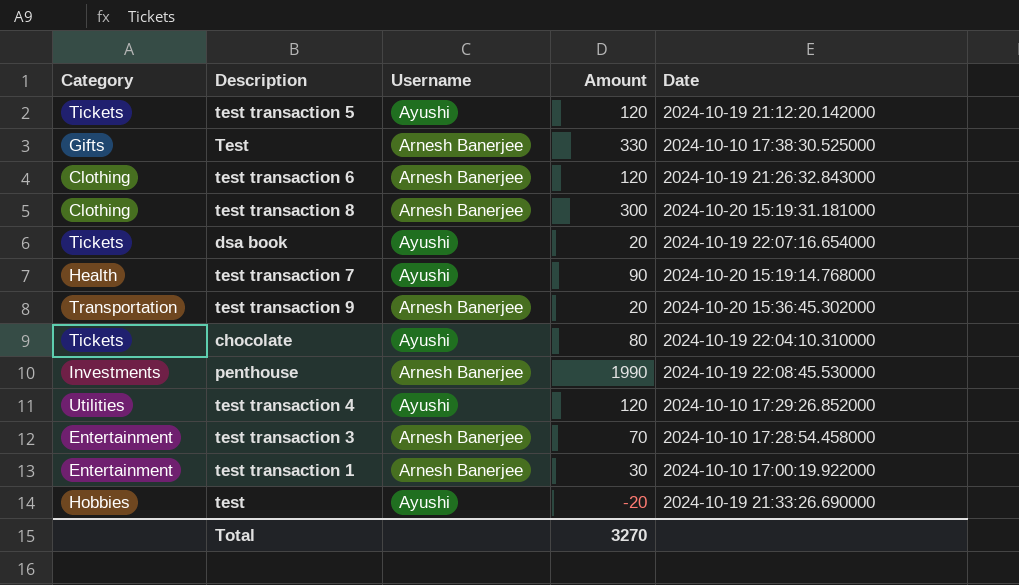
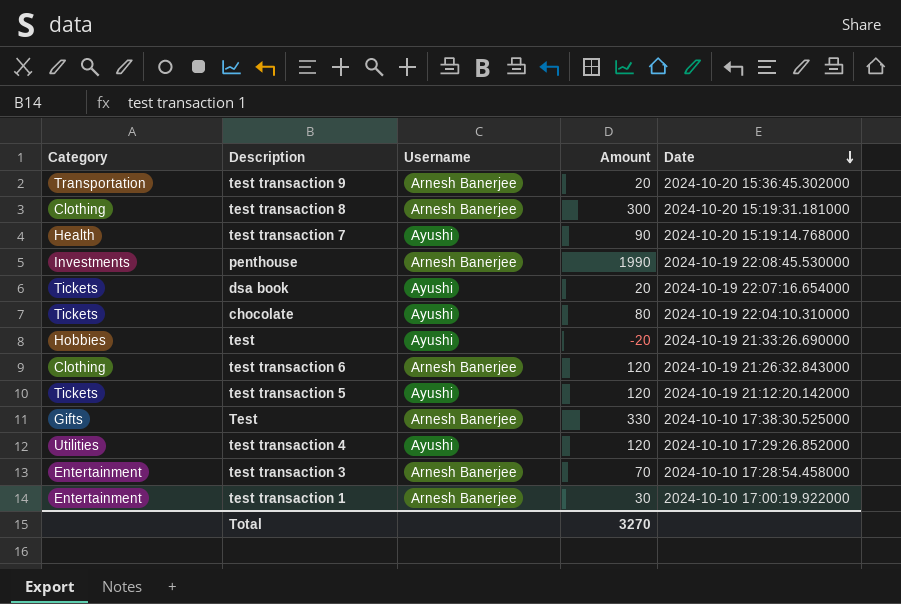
row order: none -> Date descending

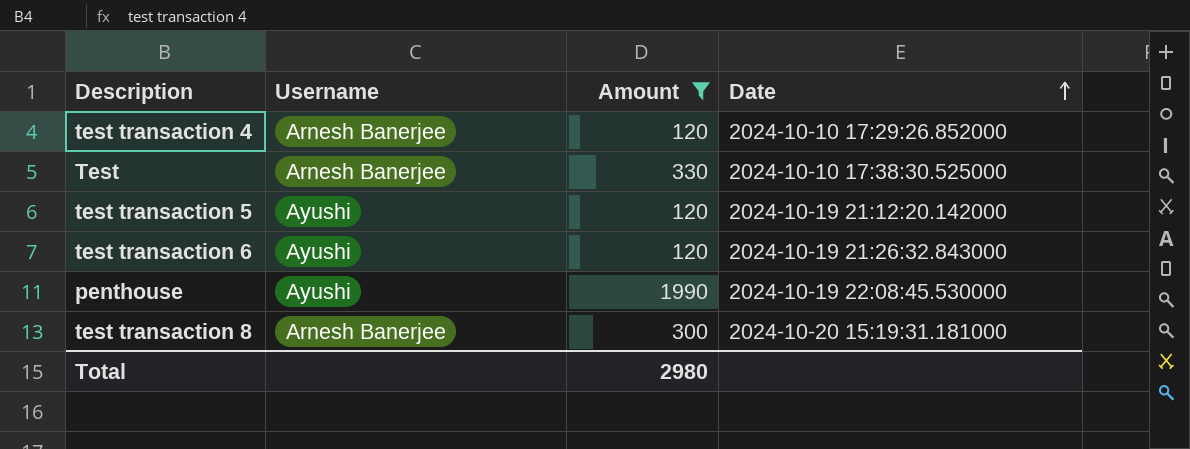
filter: none -> Amount >= 120
row order: Date descending -> Date ascending
column Category | position: 1 -> none
test transaction 4 | Username: Ayushi -> Arnesh Banerjee
test transaction 6 | Username: Arnesh Banerjee -> Ayushi
penthouse | Username: Arnesh Banerjee -> Ayushi
Total | Amount: 3270 -> 2980

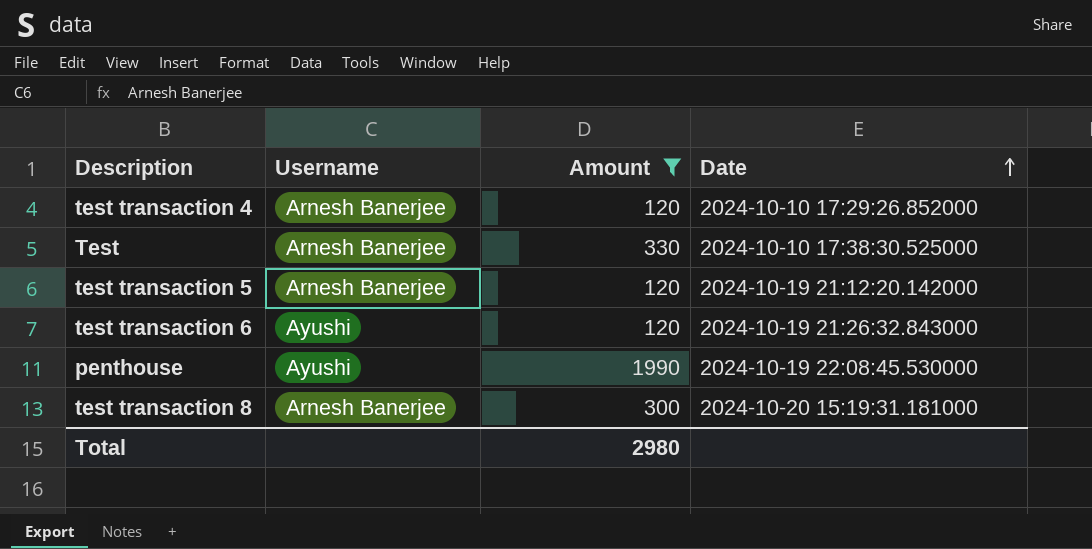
test transaction 5 | Username: Ayushi -> Arnesh Banerjee

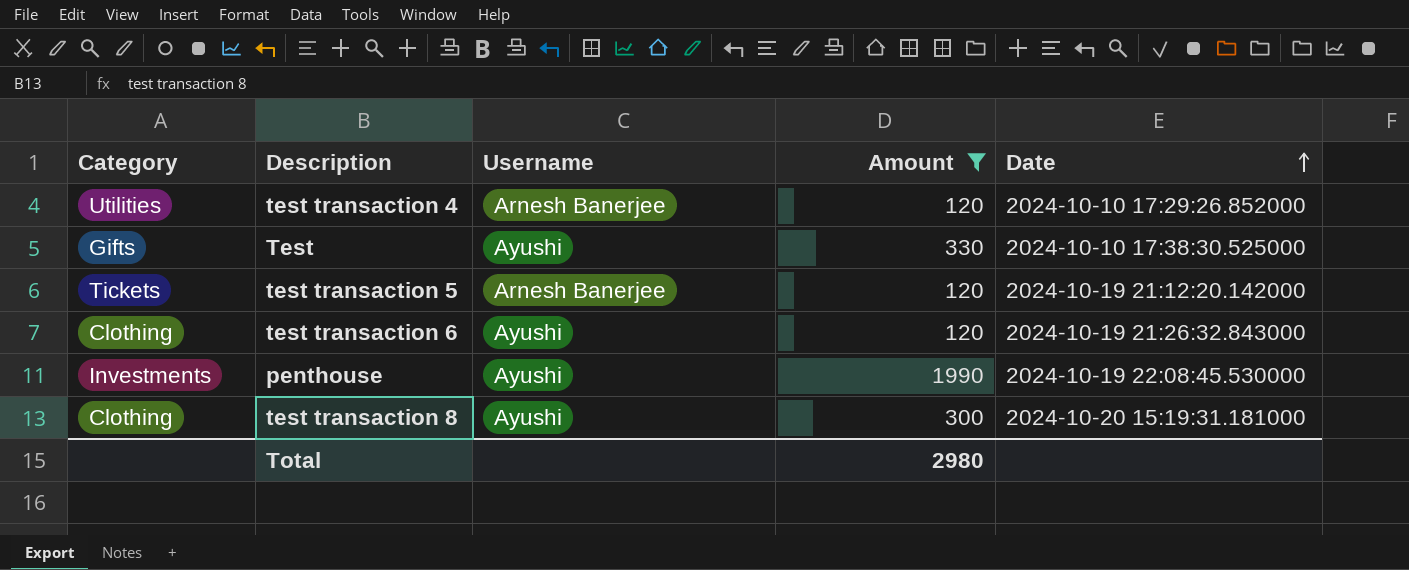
column Category | position: none -> 1
Test | Username: Arnesh Banerjee -> Ayushi
test transaction 8 | Username: Arnesh Banerjee -> Ayushi

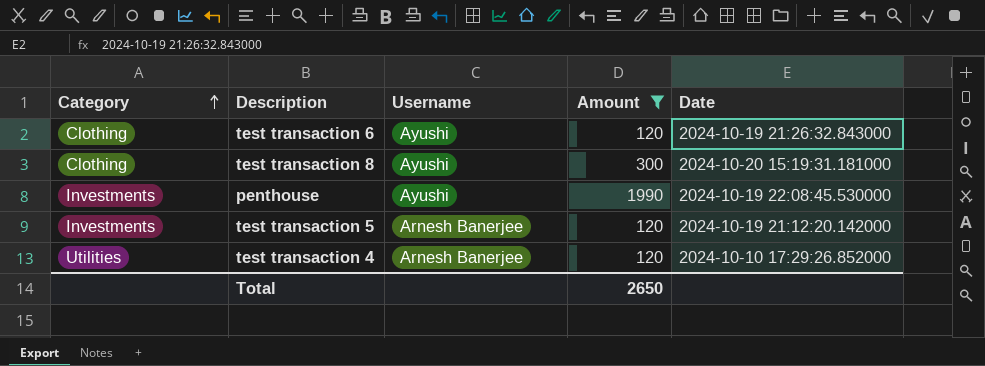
row order: Date ascending -> Category ascending
row Test: Gifts | Ayushi | 330 | 2024-10-10 17:38:30.525000 -> none
test transaction 5 | Category: Tickets -> Investments
Total | Amount: 2980 -> 2650

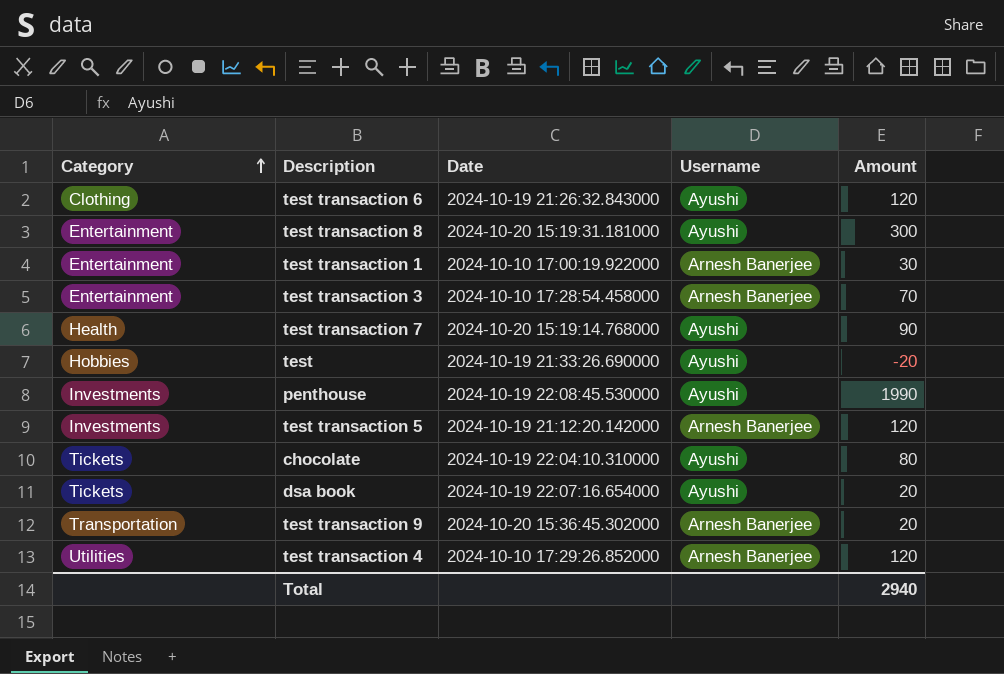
filter: Amount >= 120 -> none
column Date | position: 5 -> 3
test transaction 8 | Category: Clothing -> Entertainment
Total | Amount: 2650 -> 2940

